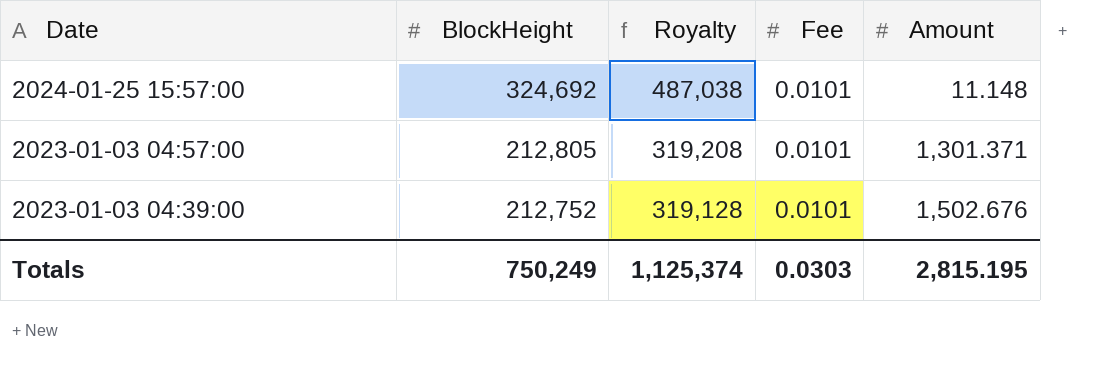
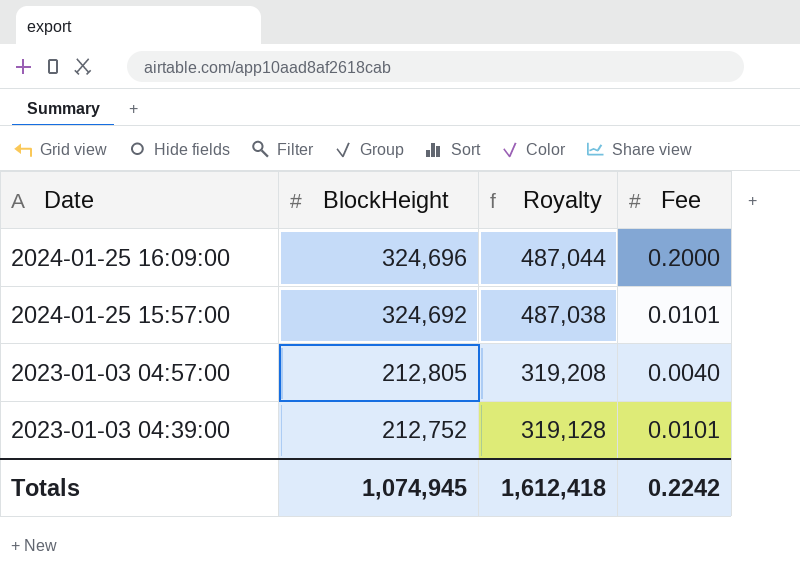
column Amount | position: 5 -> none
row 2024-01-25 16:09:00: none -> 324,696 | 487,044 | 0.2000
2023-01-03 04:57:00 | Fee: 0.0101 -> 0.0040
Totals | BlockHeight: 750,249 -> 1,074,945
Totals | Royalty: 1,125,374 -> 1,612,418
Totals | Fee: 0.0303 -> 0.2242

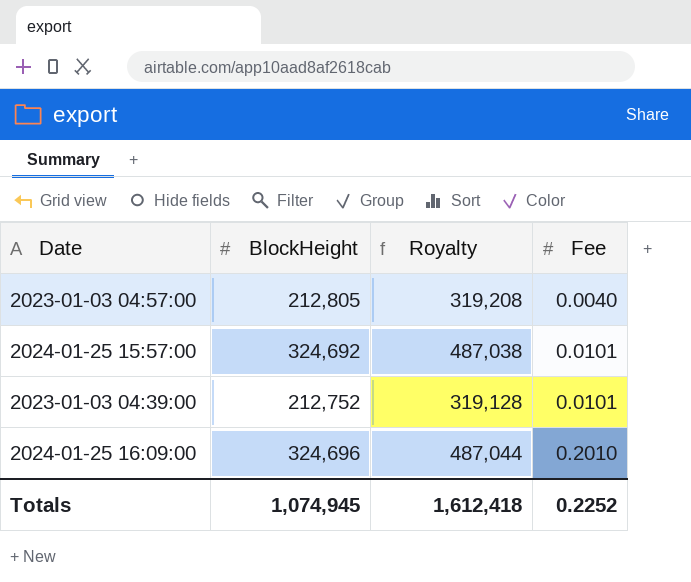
row order: Date descending -> Fee ascending
2024-01-25 16:09:00 | Fee: 0.2000 -> 0.2010
Totals | Fee: 0.2242 -> 0.2252

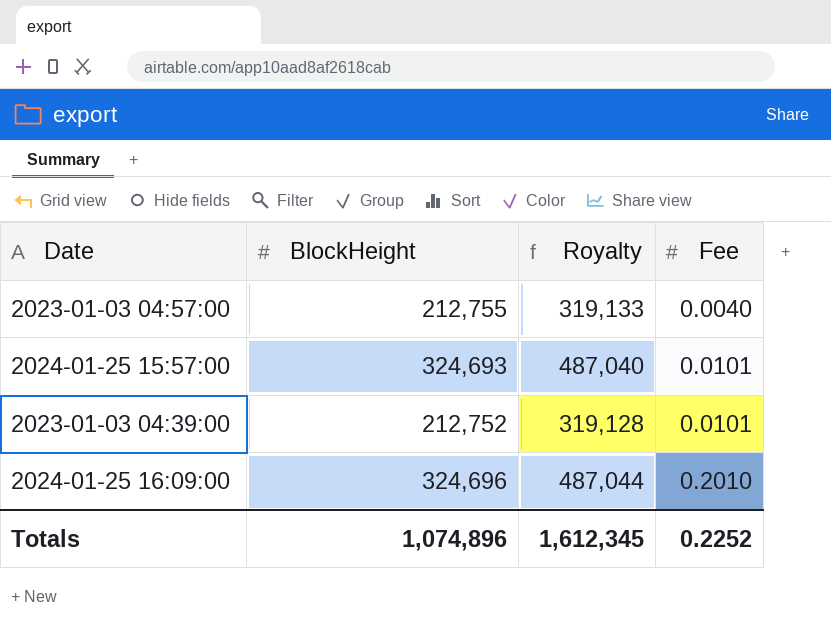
2023-01-03 04:57:00 | BlockHeight: 212,805 -> 212,755
2023-01-03 04:57:00 | Royalty: 319,208 -> 319,133
2024-01-25 15:57:00 | BlockHeight: 324,692 -> 324,693
2024-01-25 15:57:00 | Royalty: 487,038 -> 487,040
Totals | BlockHeight: 1,074,945 -> 1,074,896
Totals | Royalty: 1,612,418 -> 1,612,345

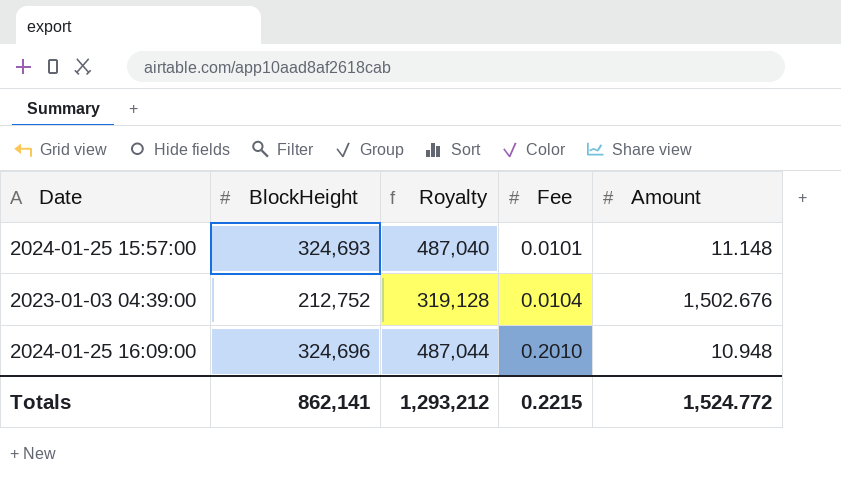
column Amount | position: none -> 5
row 2023-01-03 04:57:00: 212,755 | 319,133 | 0.0040 -> none
2023-01-03 04:39:00 | Fee: 0.0101 -> 0.0104
Totals | BlockHeight: 1,074,896 -> 862,141
Totals | Royalty: 1,612,345 -> 1,293,212
Totals | Fee: 0.2252 -> 0.2215

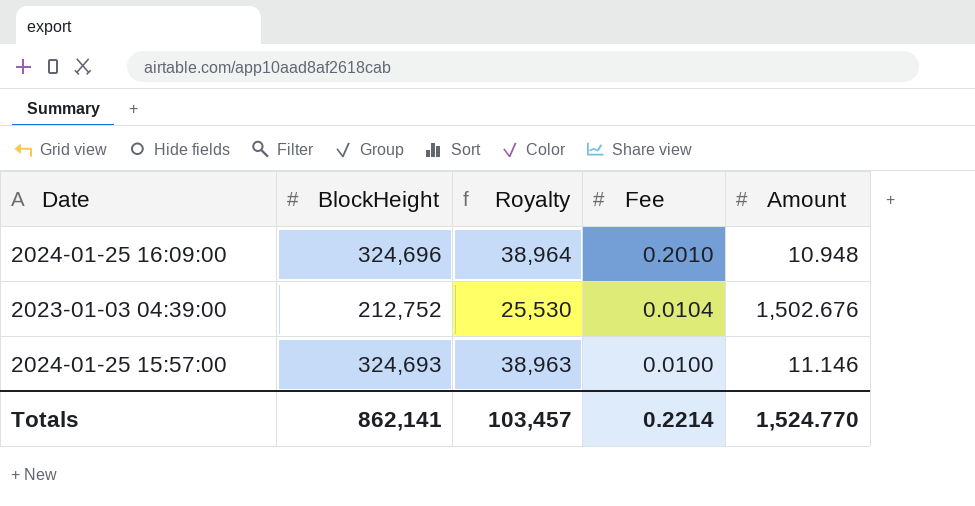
row order: Fee ascending -> Fee descending
column Royalty | formula: [BlockHeight] * 1.5 -> [BlockHeight] * 0.12
2024-01-25 15:57:00 | Fee: 0.0101 -> 0.0100
2024-01-25 15:57:00 | Amount: 11.148 -> 11.146
Totals | Royalty: 1,293,212 -> 103,457
Totals | Fee: 0.2215 -> 0.2214
Totals | Amount: 1,524.772 -> 1,524.770

